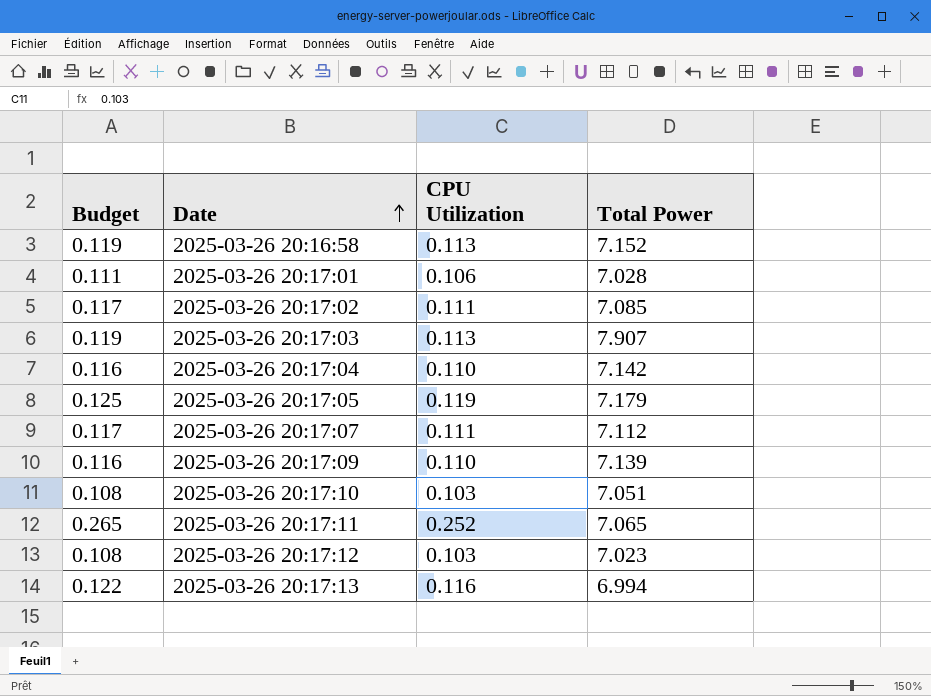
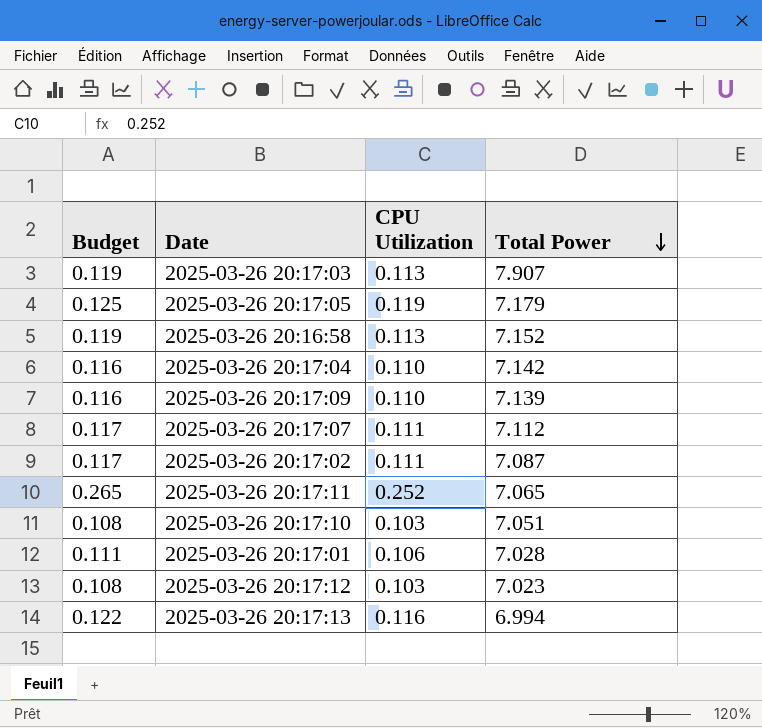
row order: Date ascending -> Total Power descending
2025-03-26 20:17:02 | Total Power: 7.085 -> 7.087

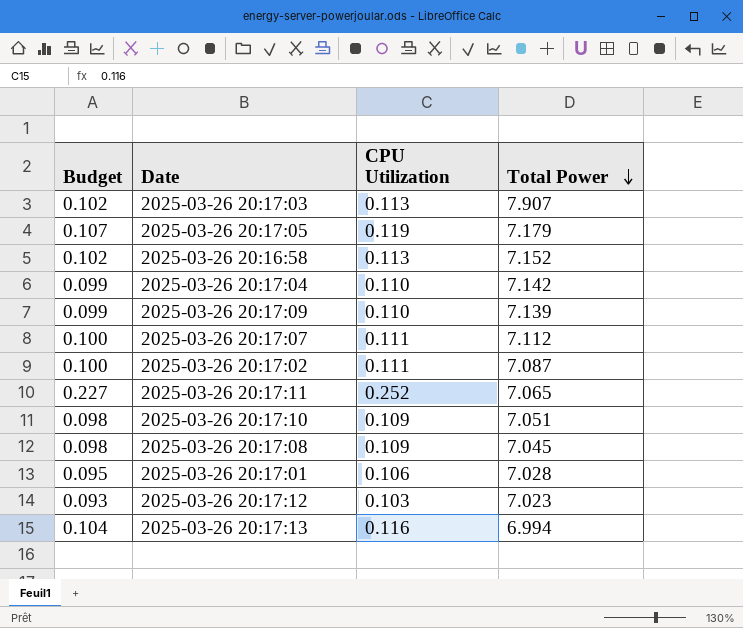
column Budget | formula: [CPU Utilization] * 1.05 -> [CPU Utilization] * 0.9
2025-03-26 20:17:10 | CPU Utilization: 0.103 -> 0.109
row 2025-03-26 20:17:08: none -> 0.098 | 0.109 | 7.045

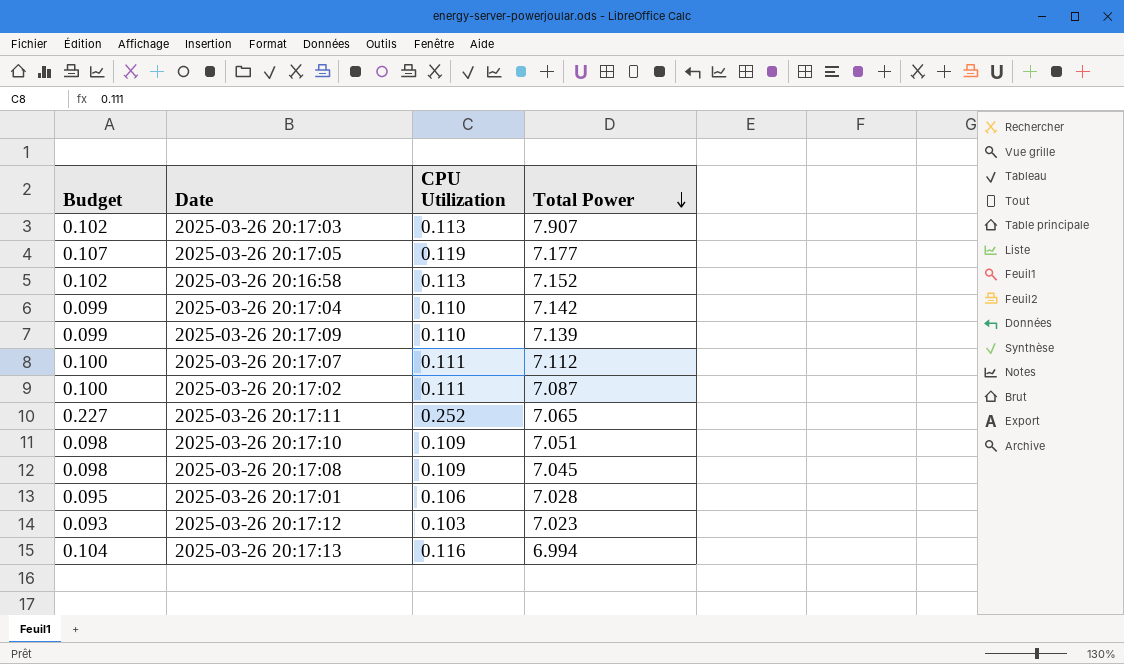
2025-03-26 20:17:05 | Total Power: 7.179 -> 7.177

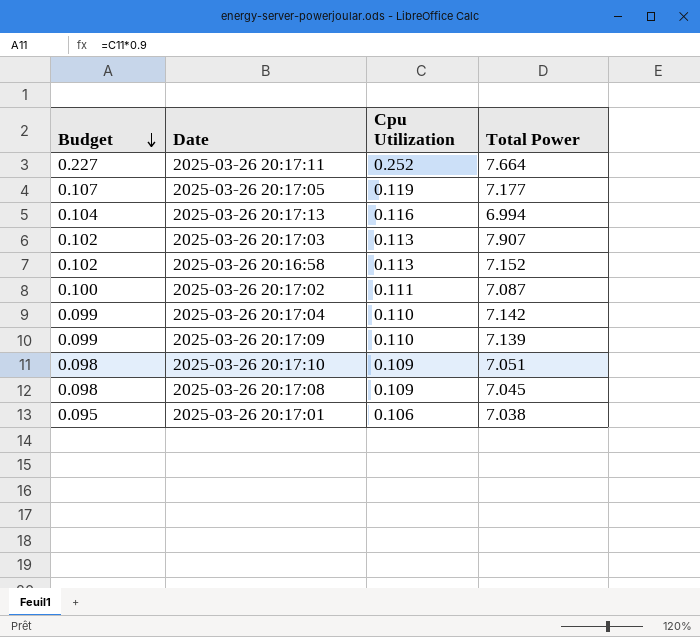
row order: Total Power descending -> Budget descending
column name: CPU Utilization -> Cpu Utilization
row 2025-03-26 20:17:07: 0.100 | 0.111 | 7.112 -> none
row 2025-03-26 20:17:12: 0.093 | 0.103 | 7.023 -> none
2025-03-26 20:17:11 | Total Power: 7.065 -> 7.664
2025-03-26 20:17:01 | Total Power: 7.028 -> 7.038

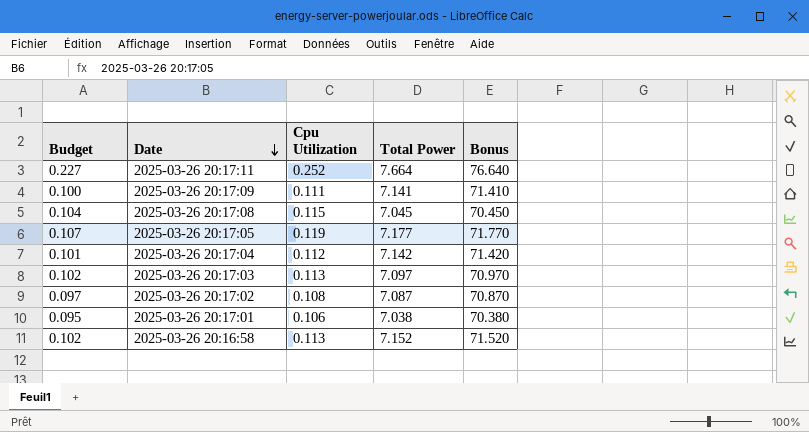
row order: Budget descending -> Date descending
column Bonus | formula: none -> [Total Power] * 10
row 2025-03-26 20:17:13: 0.104 | 0.116 | 6.994 -> none
row 2025-03-26 20:17:10: 0.098 | 0.109 | 7.051 -> none
2025-03-26 20:17:09 | Budget: 0.099 -> 0.100
2025-03-26 20:17:09 | Cpu Utilization: 0.110 -> 0.111
2025-03-26 20:17:09 | Total Power: 7.139 -> 7.141
2025-03-26 20:17:08 | Budget: 0.098 -> 0.104
2025-03-26 20:17:08 | Cpu Utilization: 0.109 -> 0.115
2025-03-26 20:17:04 | Budget: 0.099 -> 0.101
2025-03-26 20:17:04 | Cpu Utilization: 0.110 -> 0.112
2025-03-26 20:17:03 | Total Power: 7.907 -> 7.097
2025-03-26 20:17:02 | Budget: 0.100 -> 0.097
2025-03-26 20:17:02 | Cpu Utilization: 0.111 -> 0.108

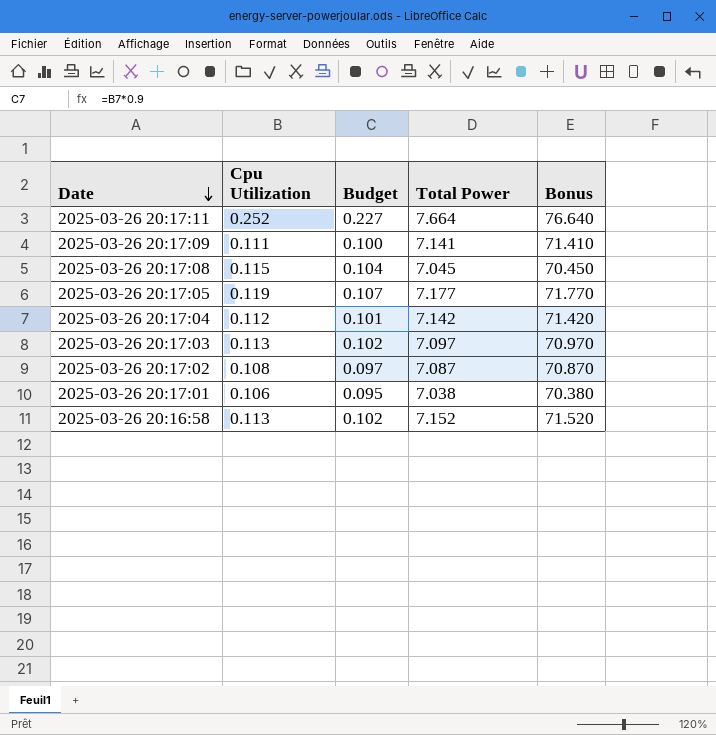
column Budget | position: 1 -> 3

